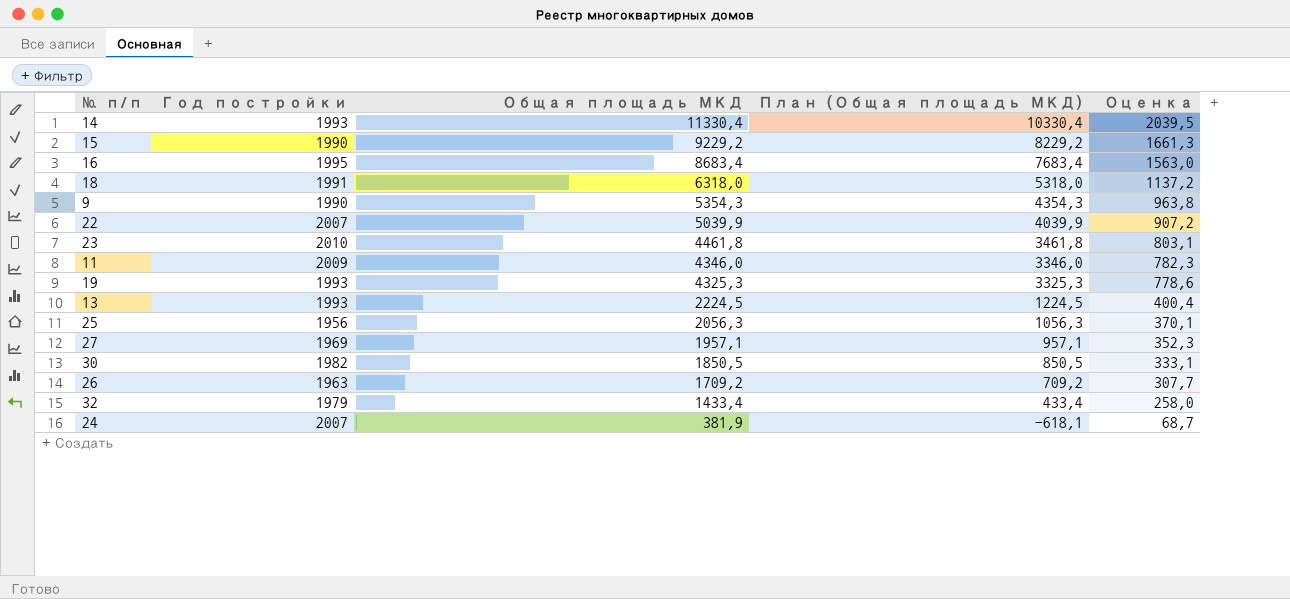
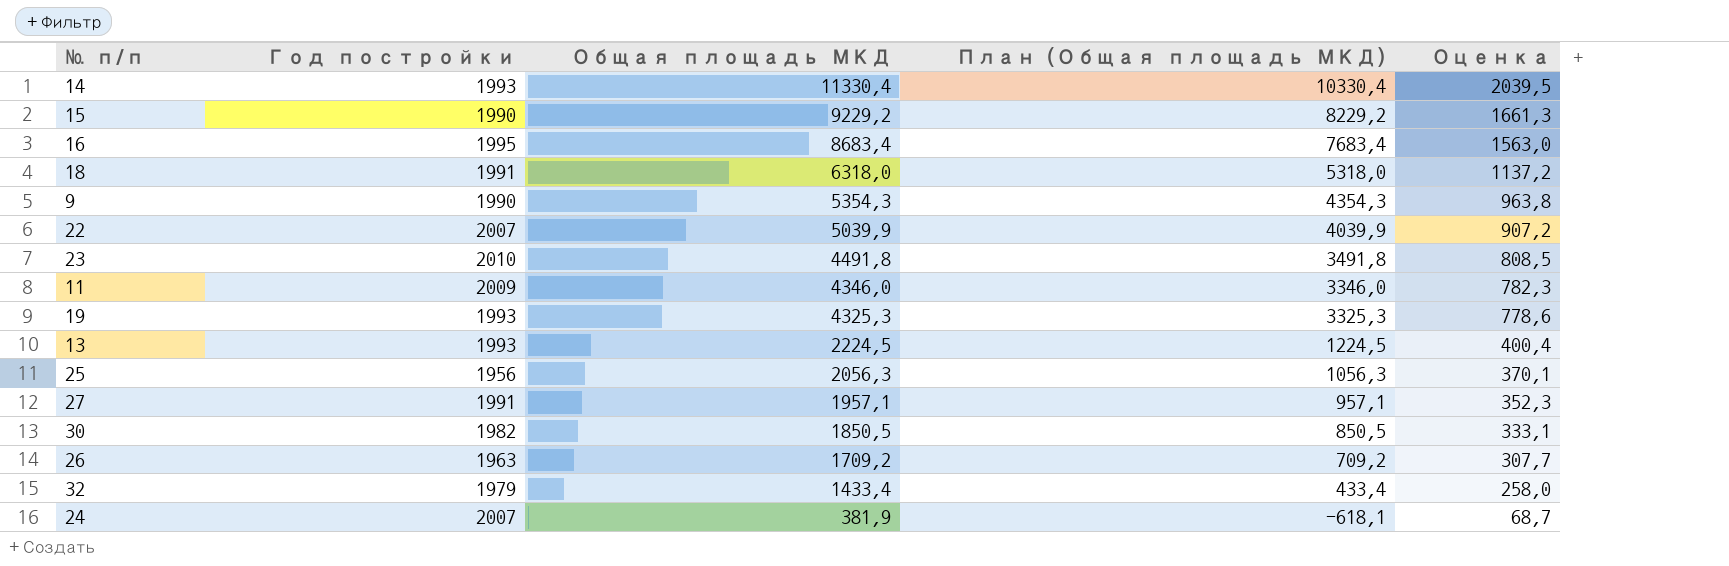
23 | Общая площадь МКД: 4461,8 -> 4491,8
23 | План (Общая площадь МКД): 3461,8 -> 3491,8
23 | Оценка: 803,1 -> 808,5
27 | Год постройки: 1969 -> 1991

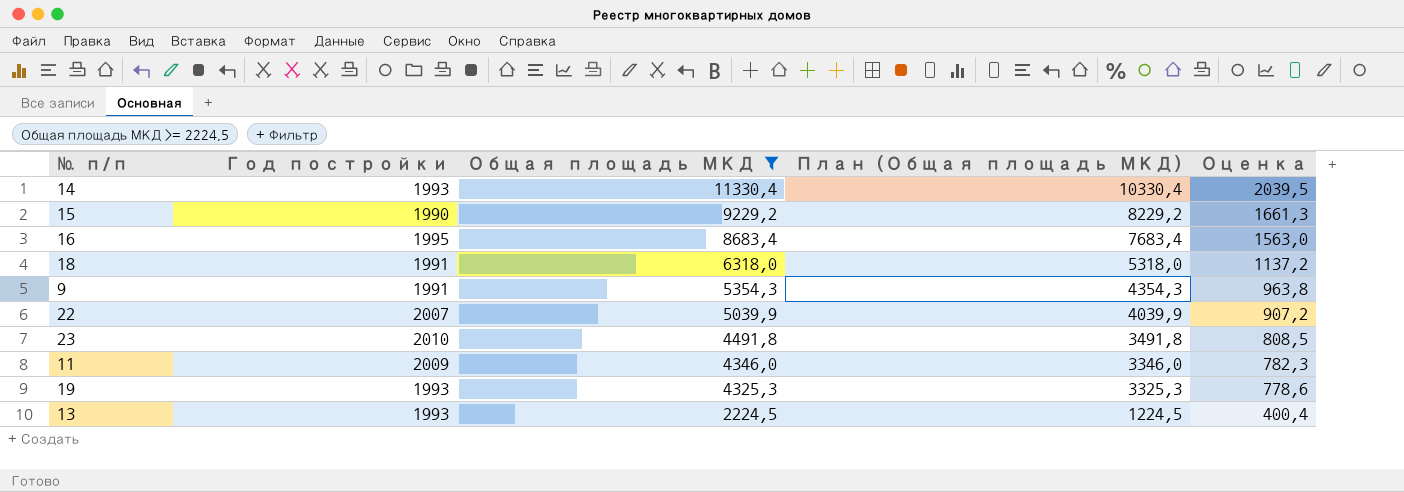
filter: none -> Общая площадь МКД >= 2224,5
9 | Год постройки: 1990 -> 1991

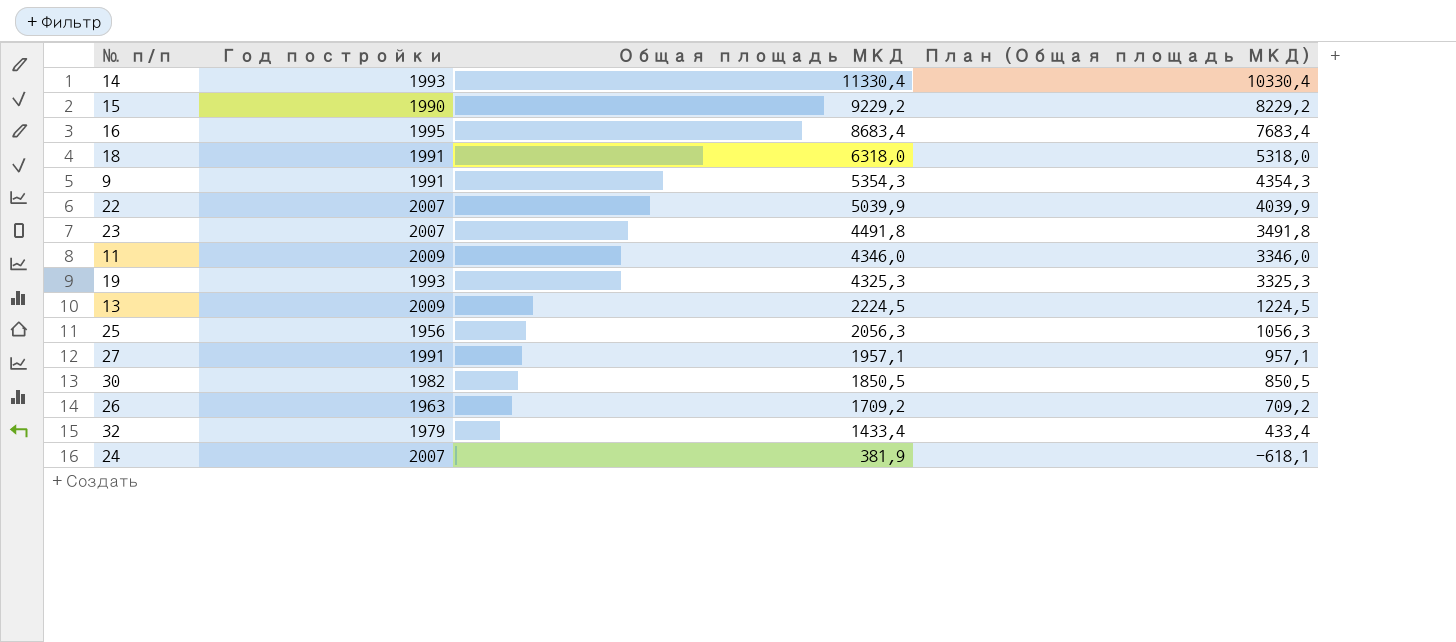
filter: Общая площадь МКД >= 2224,5 -> none
column Оценка | formula: [Общая площадь МКД] * 0,18 -> none
23 | Год постройки: 2010 -> 2007
13 | Год постройки: 1993 -> 2009

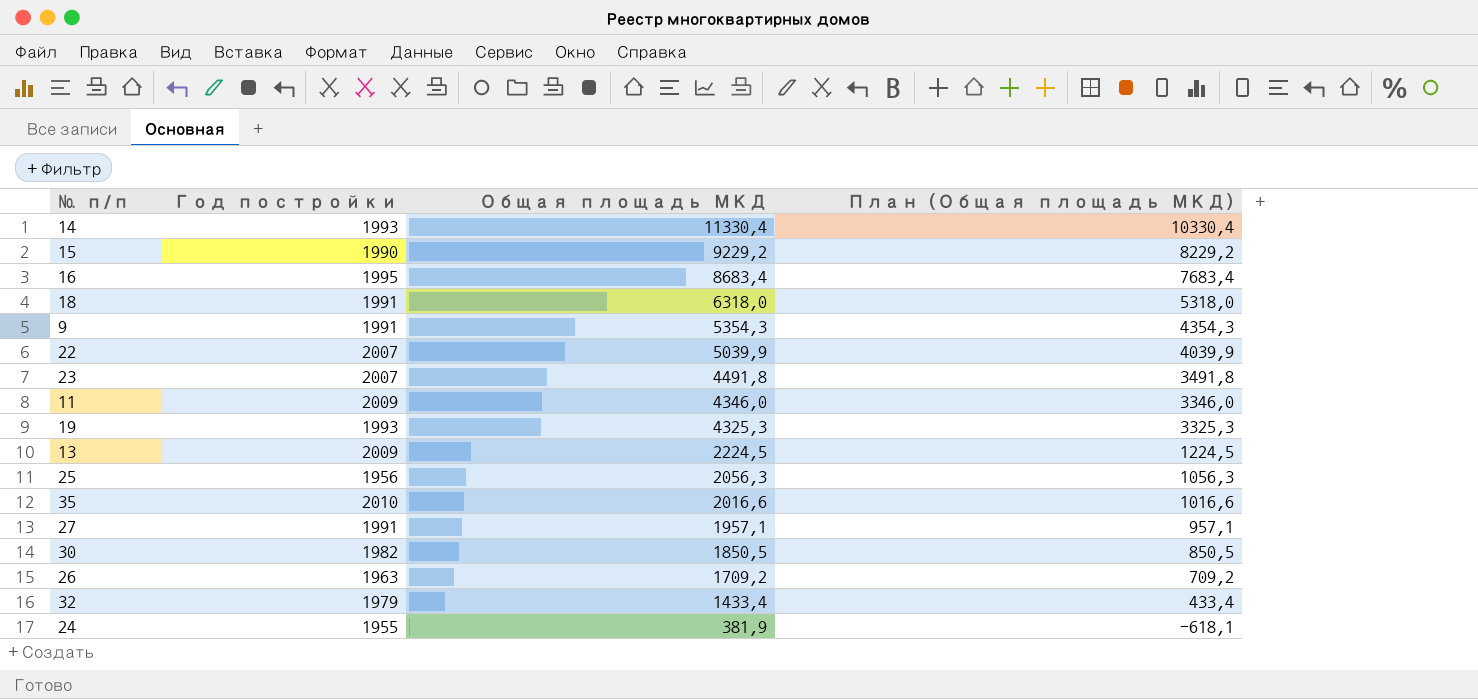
row 35: none -> 2010 | 2016,6 | 1016,6
24 | Год постройки: 2007 -> 1955

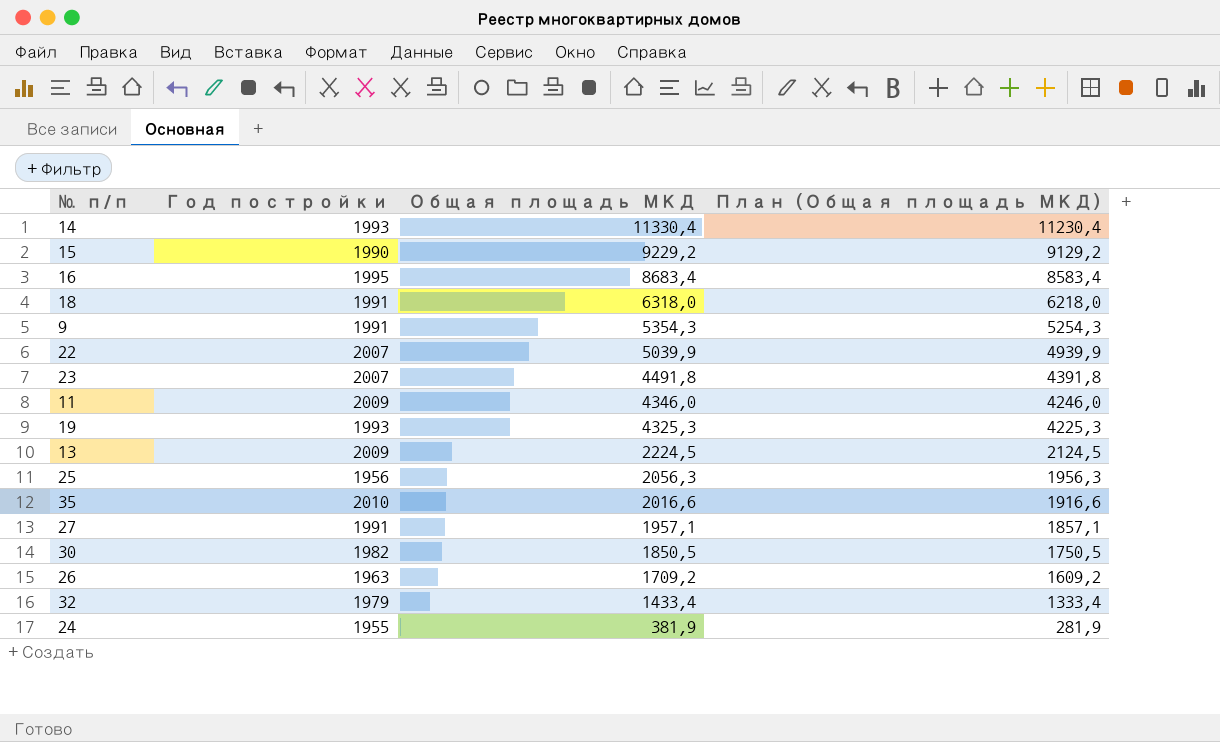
column План (Общая площадь МКД) | formula: [Общая площадь МКД] - 1000 -> [Общая площадь МКД] - 100

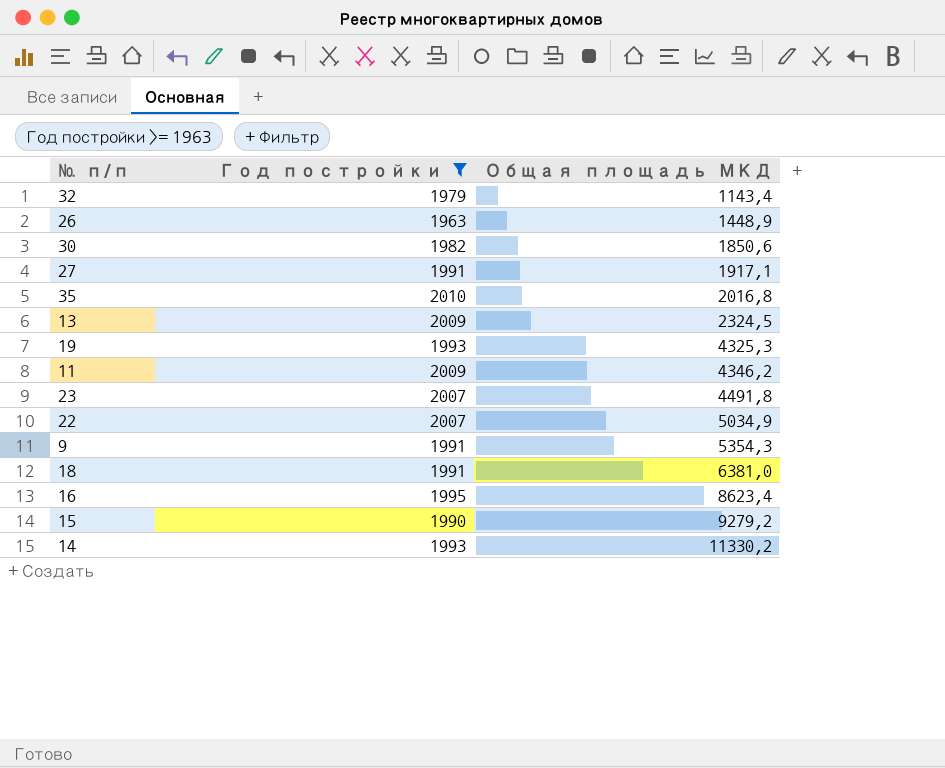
filter: none -> Год постройки >= 1963
row order: Общая площадь МКД descending -> Общая площадь МКД ascending
column План (Общая площадь МКД) | formula: [Общая площадь МКД] - 100 -> none
32 | Общая площадь МКД: 1433,4 -> 1143,4
26 | Общая площадь МКД: 1709,2 -> 1448,9
30 | Общая площадь МКД: 1850,5 -> 1850,6
27 | Общая площадь МКД: 1957,1 -> 1917,1
35 | Общая площадь МКД: 2016,6 -> 2016,8
13 | Общая площадь МКД: 2224,5 -> 2324,5
11 | Общая площадь МКД: 4346,0 -> 4346,2
22 | Общая площадь МКД: 5039,9 -> 5034,9
18 | Общая площадь МКД: 6318,0 -> 6381,0
16 | Общая площадь МКД: 8683,4 -> 8623,4
15 | Общая площадь МКД: 9229,2 -> 9279,2
14 | Общая площадь МКД: 11330,4 -> 11330,2

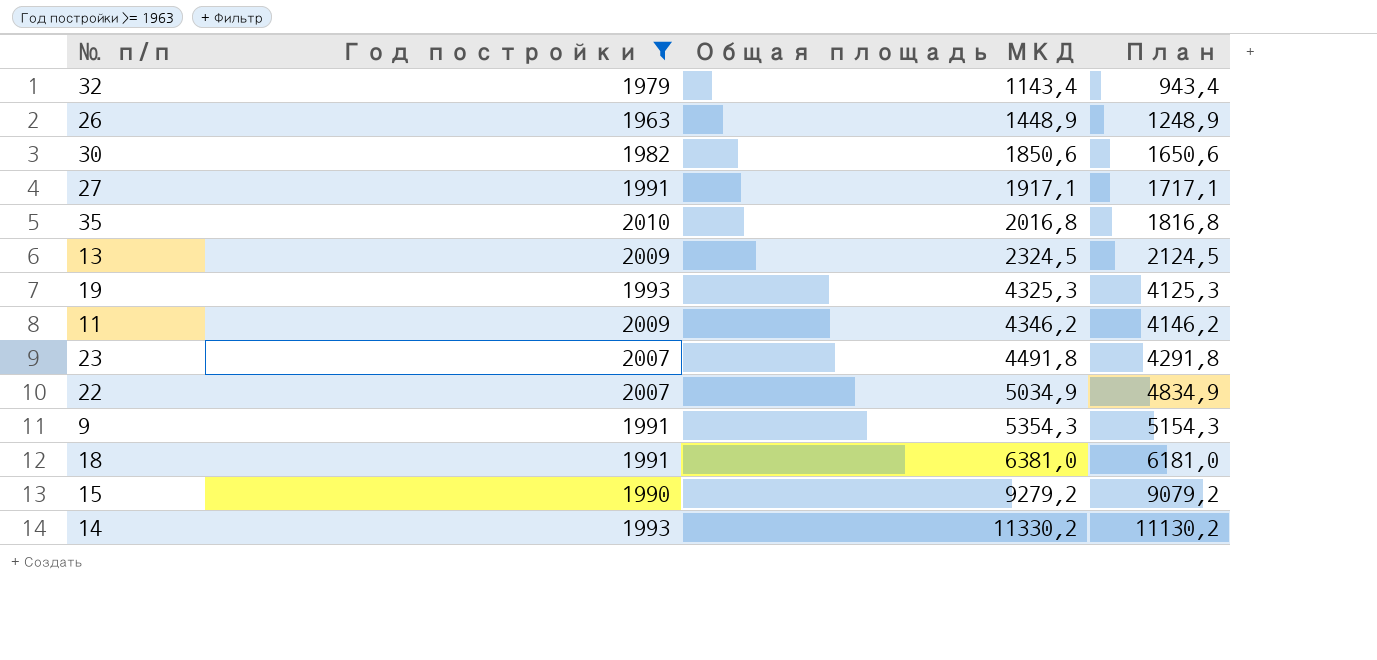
column План | formula: none -> [Общая площадь МКД] - 200
row 16: 1995 | 8623,4 -> none

